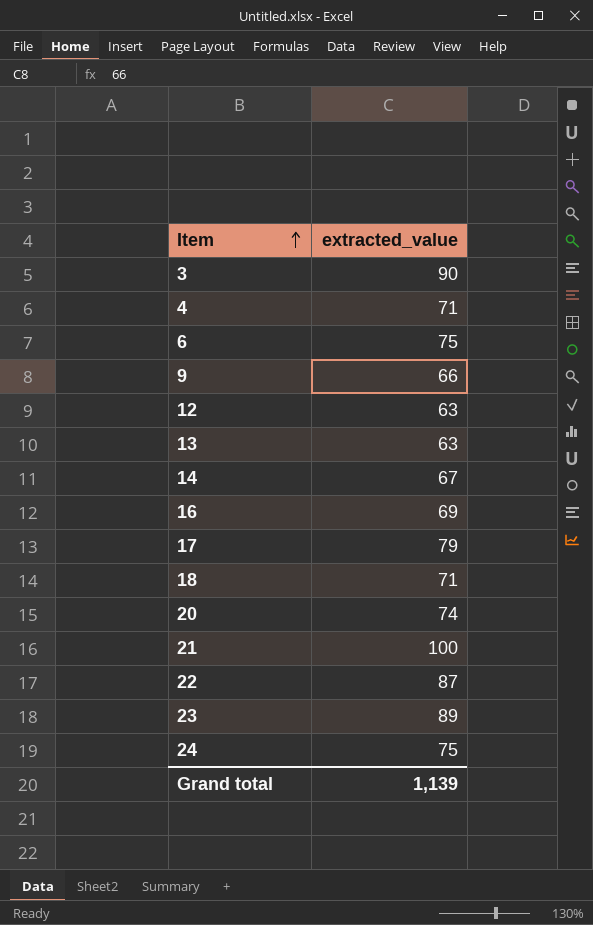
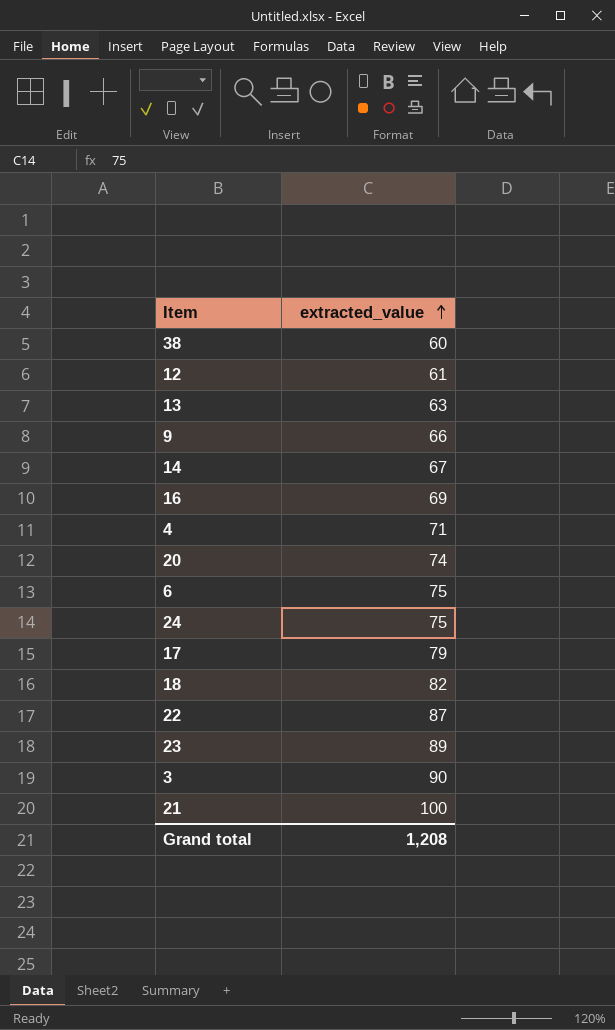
row order: Item ascending -> extracted_value ascending
row 38: none -> 60
12 | extracted_value: 63 -> 61
18 | extracted_value: 71 -> 82
Grand total | extracted_value: 1,139 -> 1,208

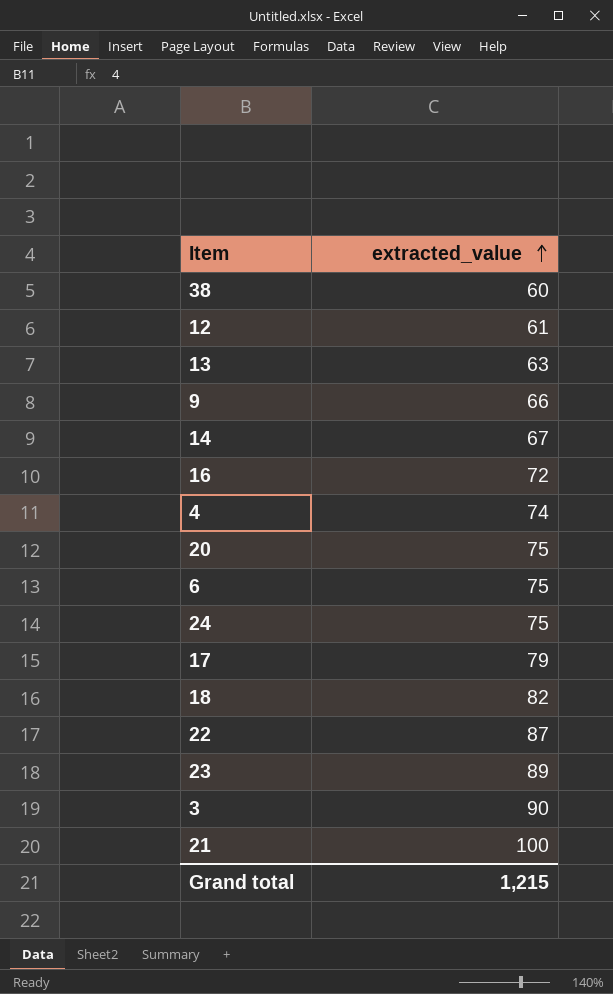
16 | extracted_value: 69 -> 72
4 | extracted_value: 71 -> 74
20 | extracted_value: 74 -> 75
Grand total | extracted_value: 1,208 -> 1,215

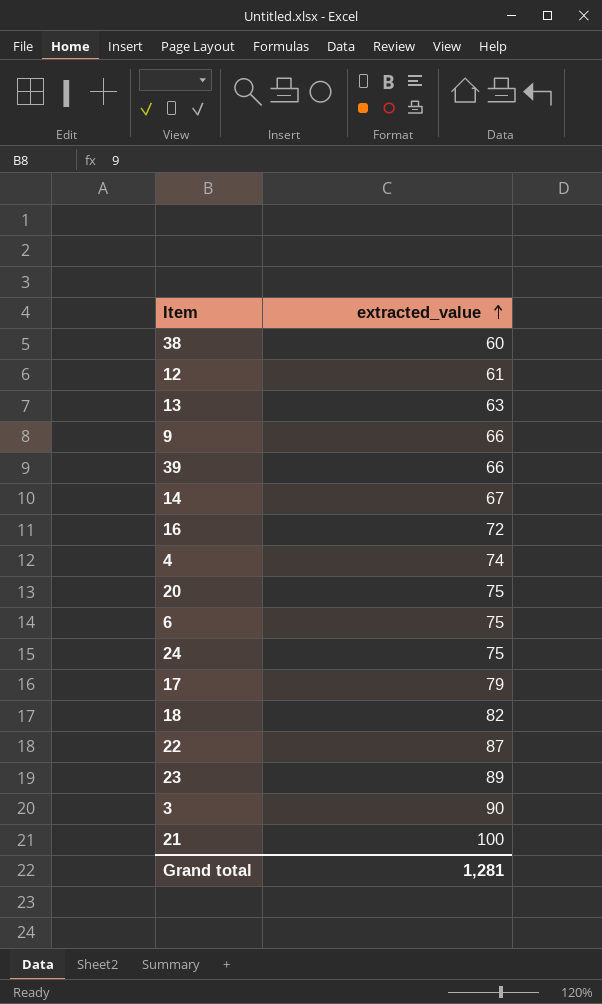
row 39: none -> 66
Grand total | extracted_value: 1,215 -> 1,281

